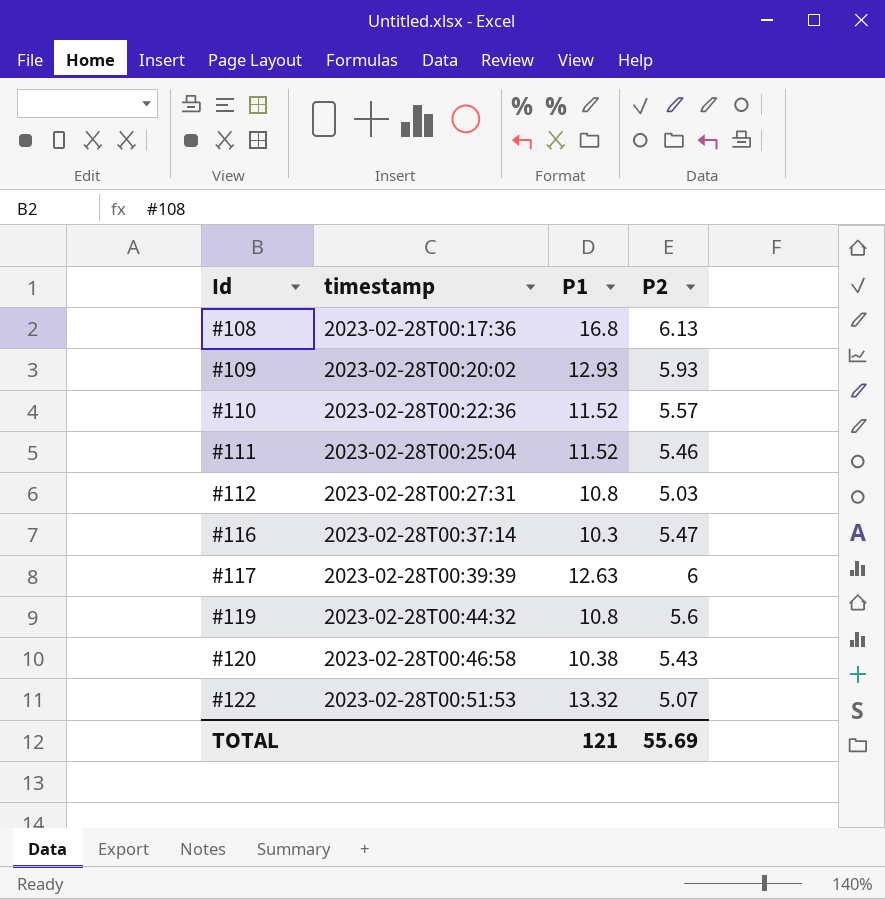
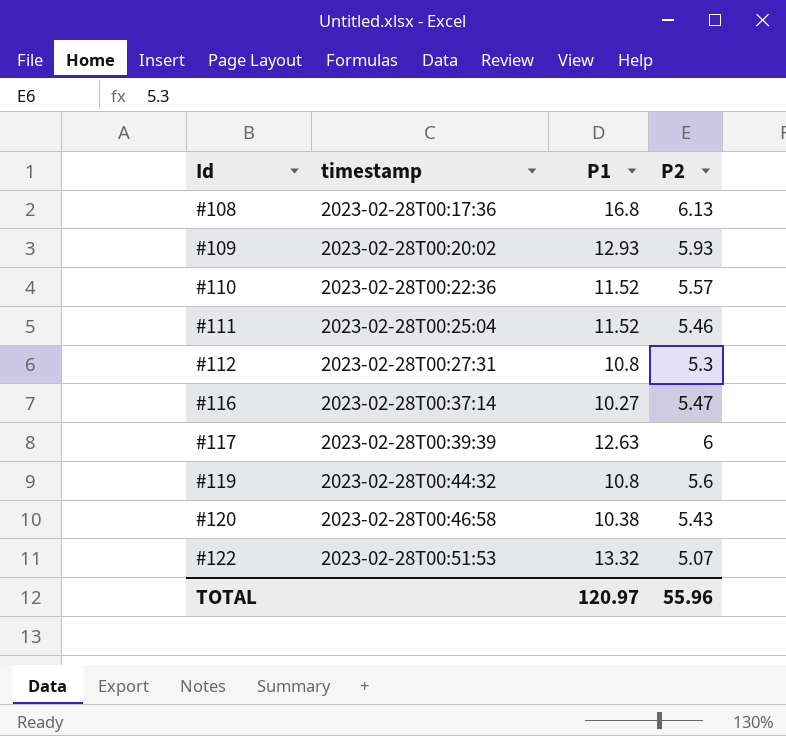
#112 | P2: 5.03 -> 5.3
#116 | P1: 10.3 -> 10.27
TOTAL | P1: 121 -> 120.97
TOTAL | P2: 55.69 -> 55.96

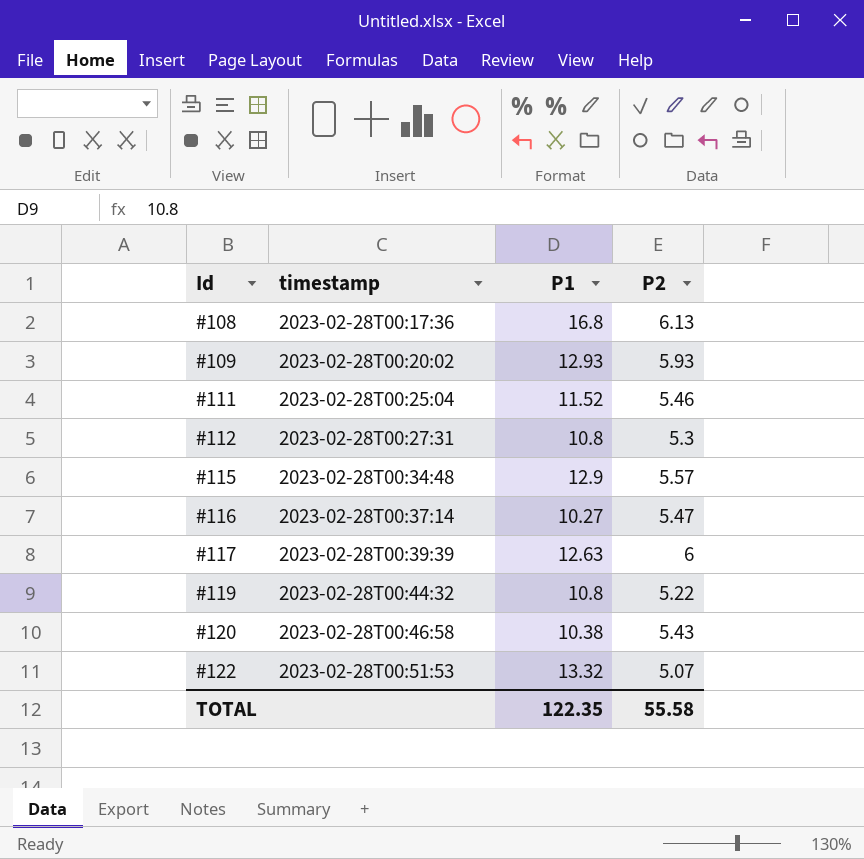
row #110: 2023-02-28T00:22:36 | 11.52 | 5.57 -> none
row #115: none -> 2023-02-28T00:34:48 | 12.9 | 5.57
#119 | P2: 5.6 -> 5.22
TOTAL | P1: 120.97 -> 122.35
TOTAL | P2: 55.96 -> 55.58

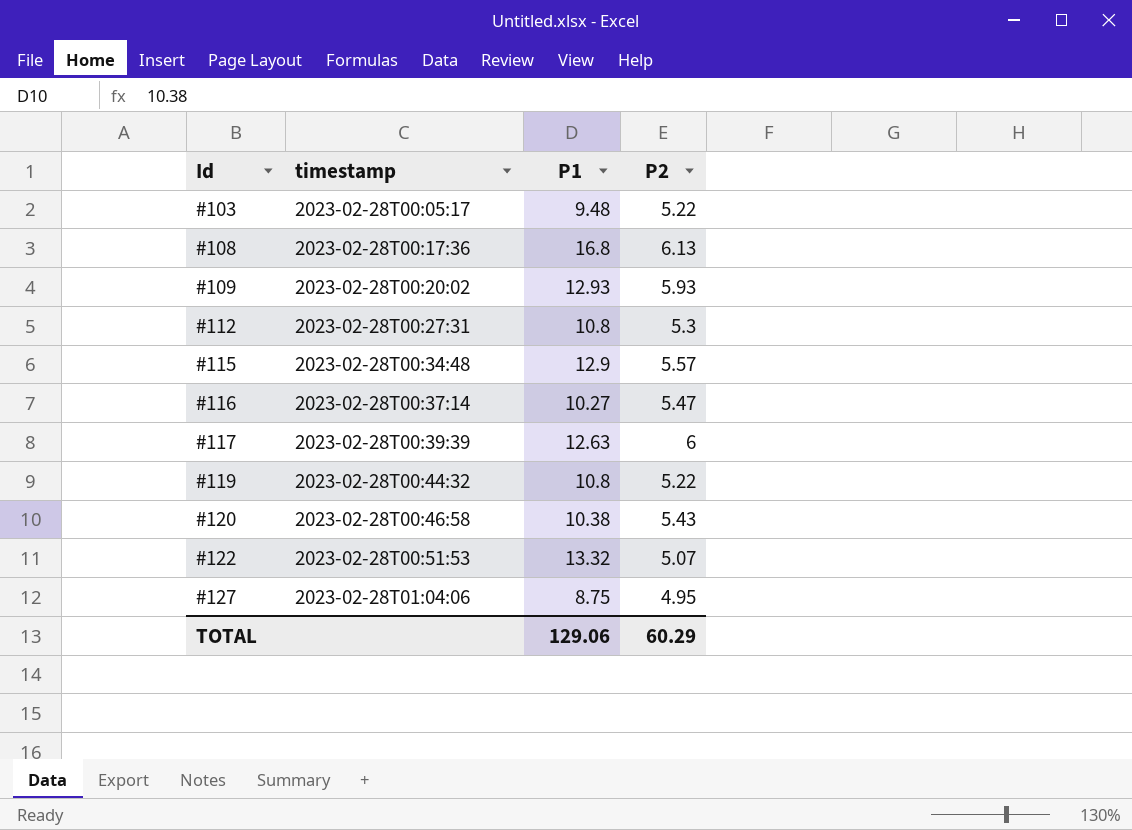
row #111: 2023-02-28T00:25:04 | 11.52 | 5.46 -> none
row #103: none -> 2023-02-28T00:05:17 | 9.48 | 5.22
row #127: none -> 2023-02-28T01:04:06 | 8.75 | 4.95
TOTAL | P1: 122.35 -> 129.06
TOTAL | P2: 55.58 -> 60.29

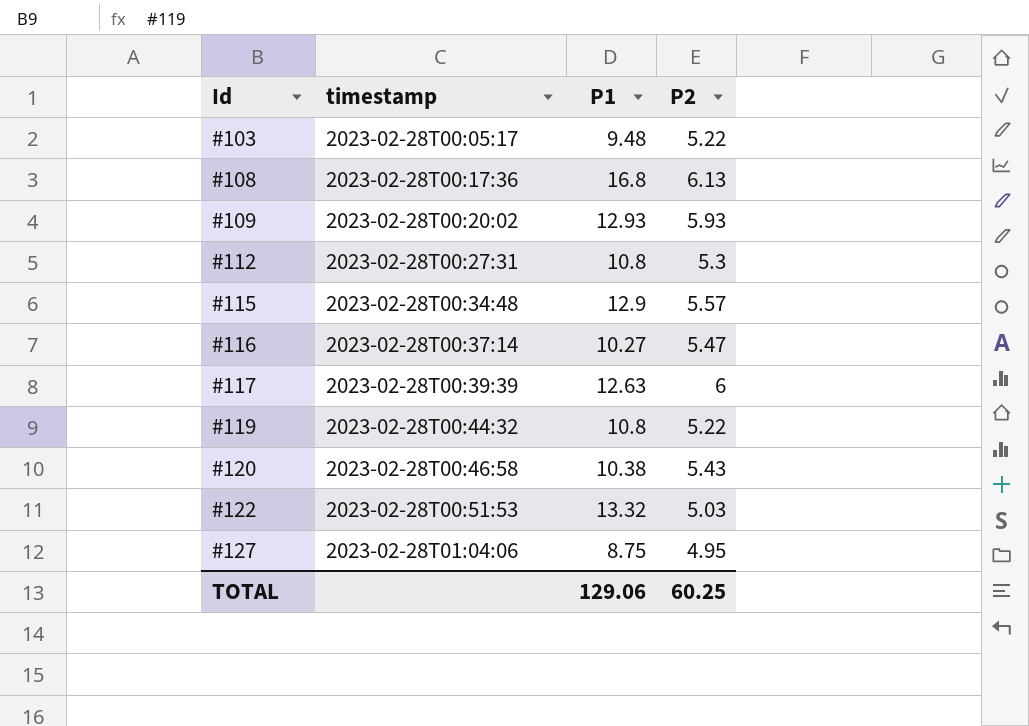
#122 | P2: 5.07 -> 5.03
TOTAL | P2: 60.29 -> 60.25

